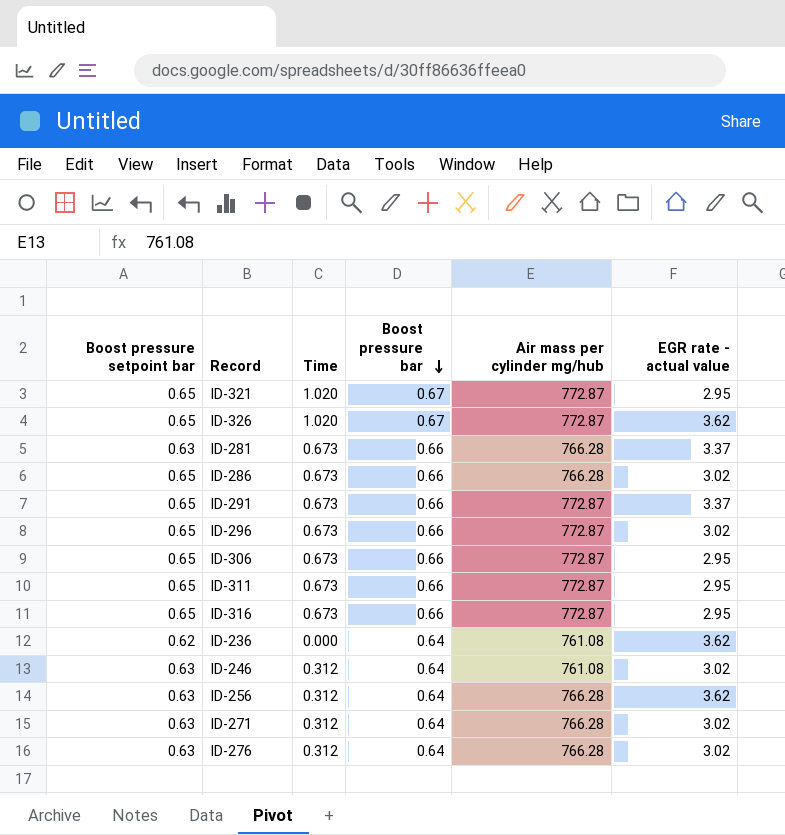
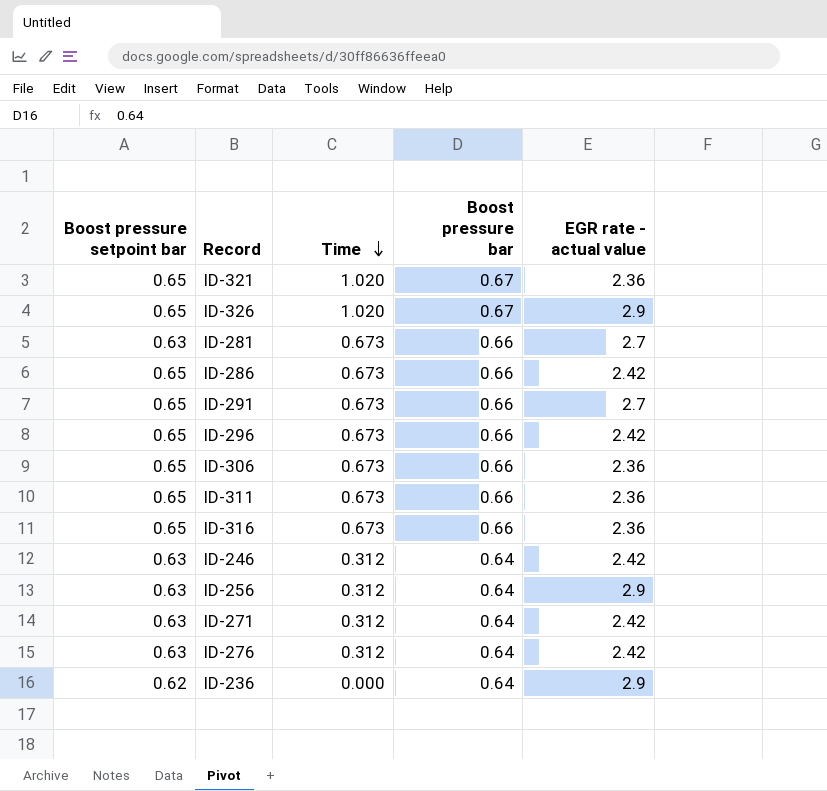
row order: Boost pressure bar descending -> Time descending
column Air mass per cylinder mg/hub | position: 5 -> none
ID-321 | EGR rate - actual value: 2.95 -> 2.36
ID-326 | EGR rate - actual value: 3.62 -> 2.9
ID-281 | EGR rate - actual value: 3.37 -> 2.7
ID-286 | EGR rate - actual value: 3.02 -> 2.42
ID-291 | EGR rate - actual value: 3.37 -> 2.7
ID-296 | EGR rate - actual value: 3.02 -> 2.42
ID-306 | EGR rate - actual value: 2.95 -> 2.36
ID-311 | EGR rate - actual value: 2.95 -> 2.36
ID-316 | EGR rate - actual value: 2.95 -> 2.36
ID-246 | EGR rate - actual value: 3.02 -> 2.42
ID-256 | EGR rate - actual value: 3.62 -> 2.9
ID-271 | EGR rate - actual value: 3.02 -> 2.42
ID-276 | EGR rate - actual value: 3.02 -> 2.42
ID-236 | EGR rate - actual value: 3.62 -> 2.9

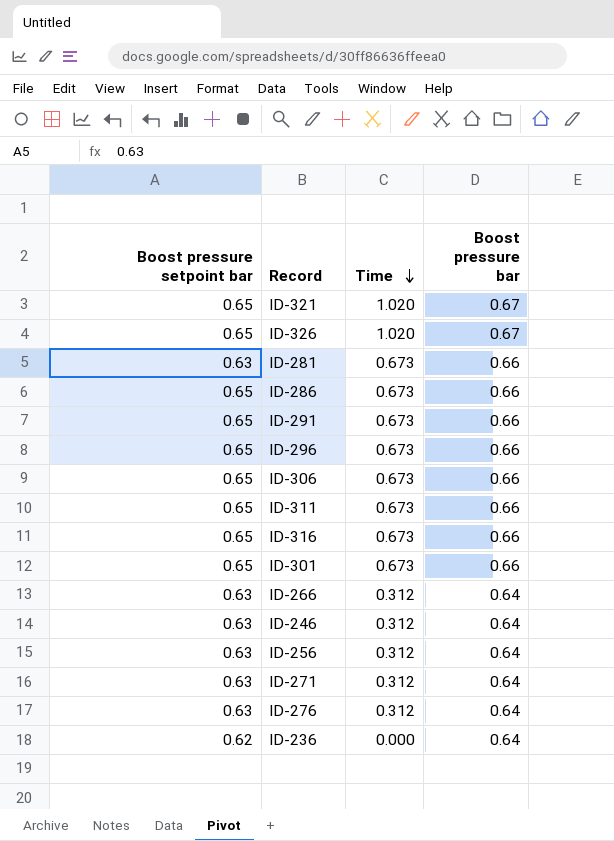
column EGR rate - actual value | position: 5 -> none
row ID-301: none -> 0.65 | 0.673 | 0.66
row ID-266: none -> 0.63 | 0.312 | 0.64

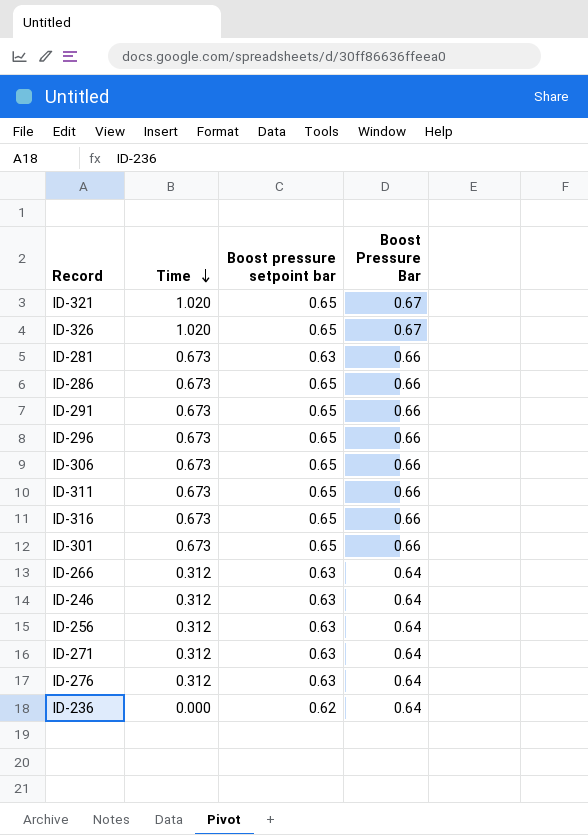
column Boost pressure setpoint bar | position: 1 -> 3
column name: Boost pressure bar -> Boost Pressure Bar

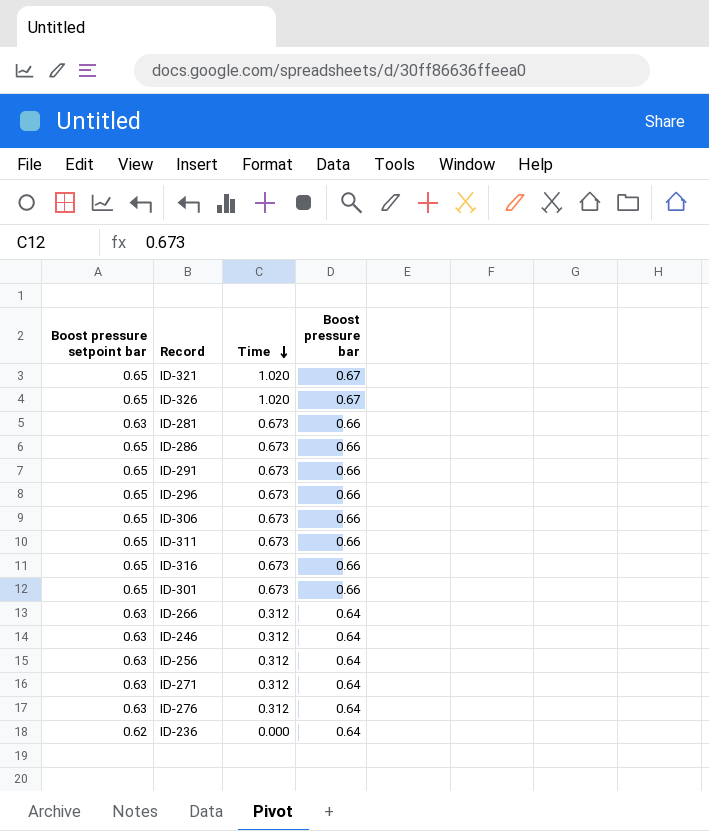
column Boost pressure setpoint bar | position: 3 -> 1
column name: Boost Pressure Bar -> Boost pressure bar

